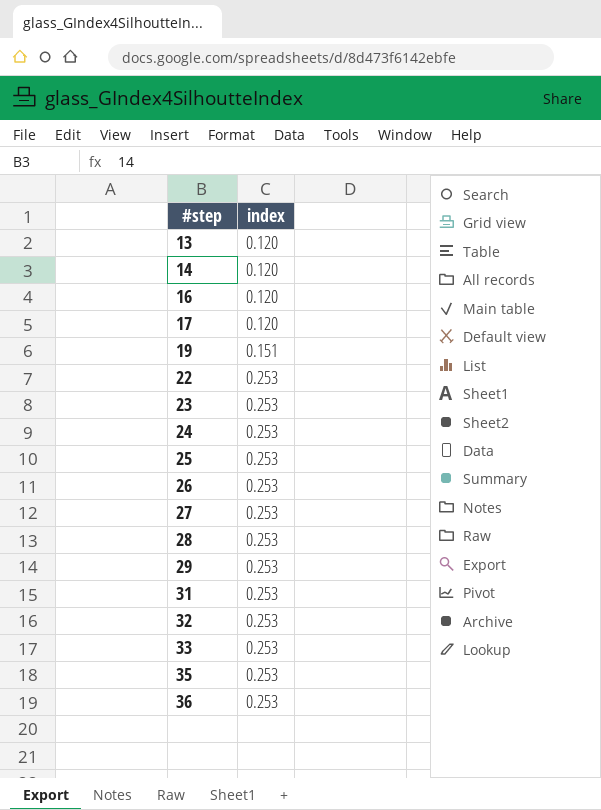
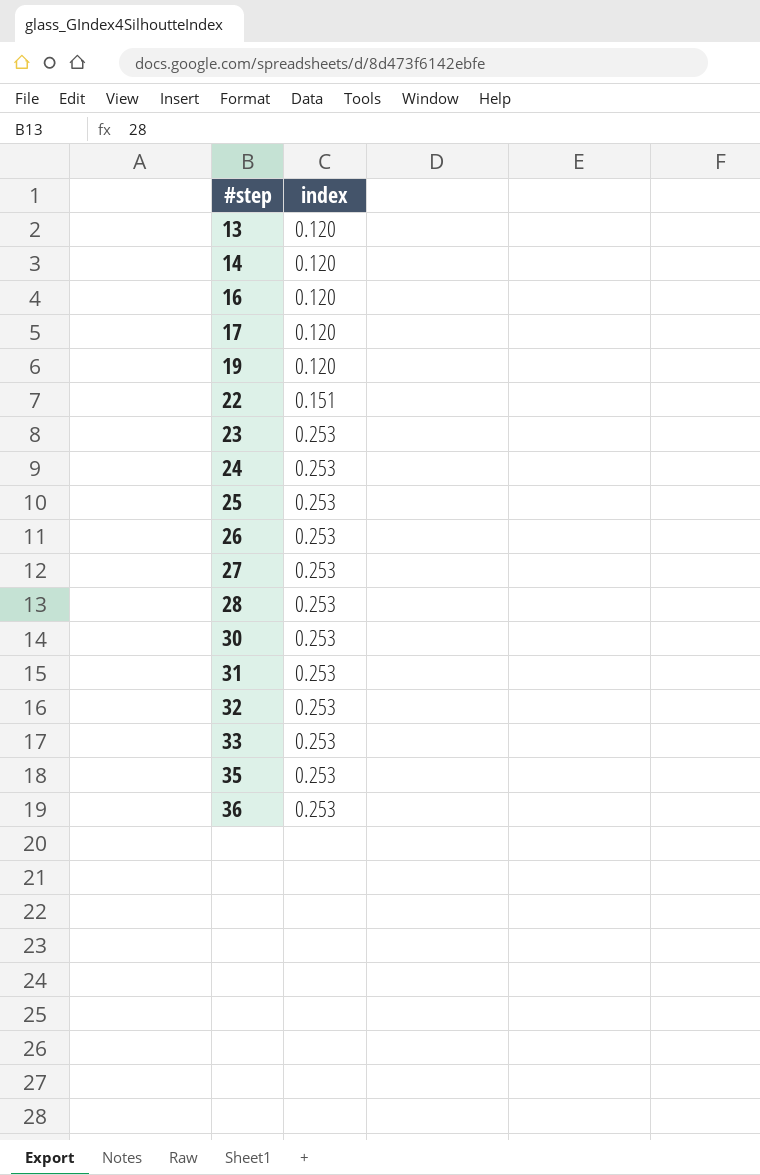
row 29: 0.253 -> none
19 | index: 0.151 -> 0.120
22 | index: 0.253 -> 0.151
row 30: none -> 0.253

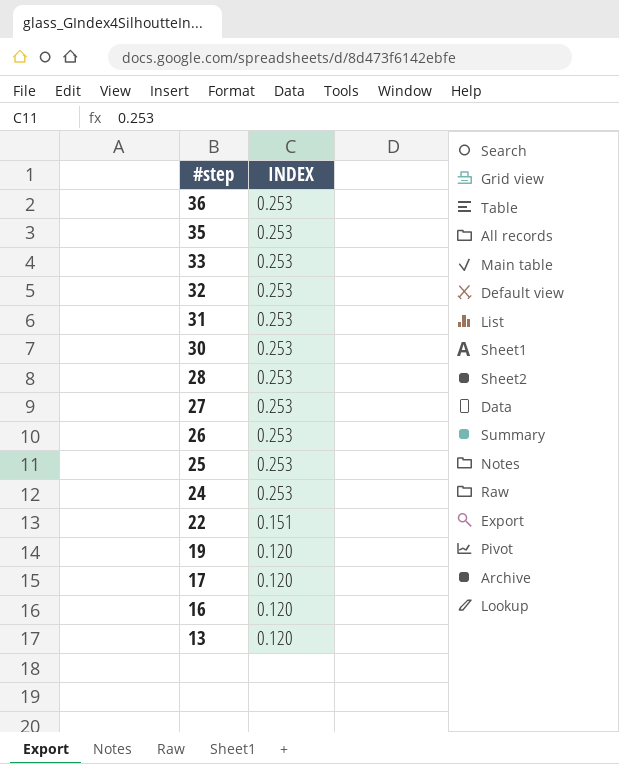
row order: #step ascending -> #step descending
column name: index -> INDEX
row 14: 0.120 -> none
row 23: 0.253 -> none

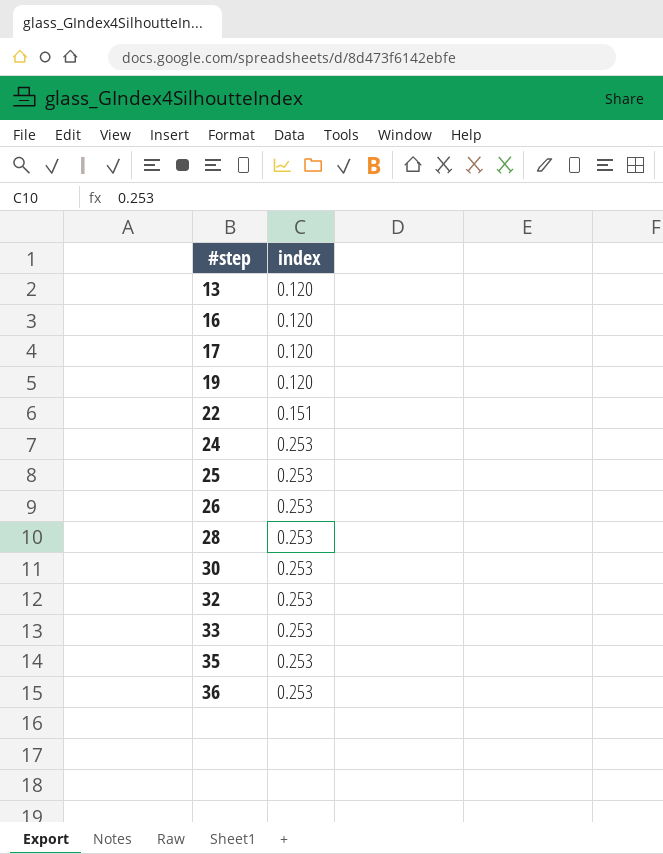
row order: #step descending -> #step ascending
column name: INDEX -> index
row 31: 0.253 -> none
row 27: 0.253 -> none

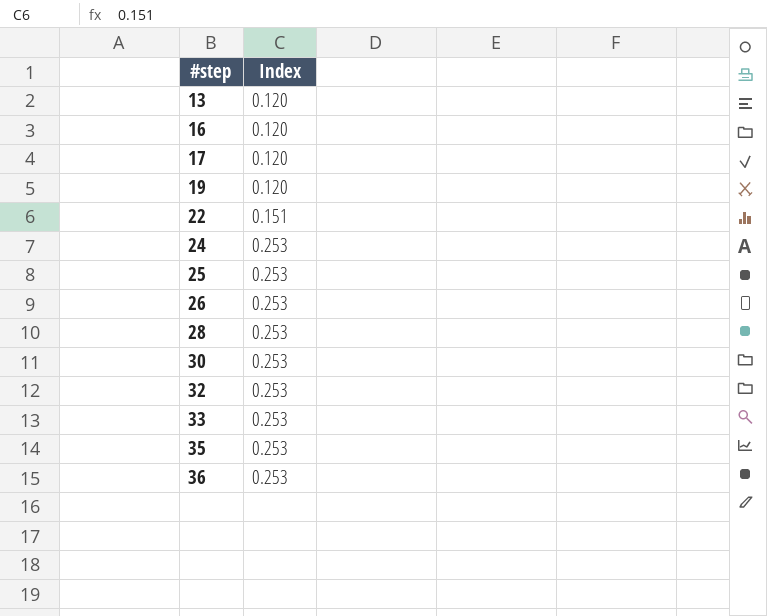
column name: index -> Index

